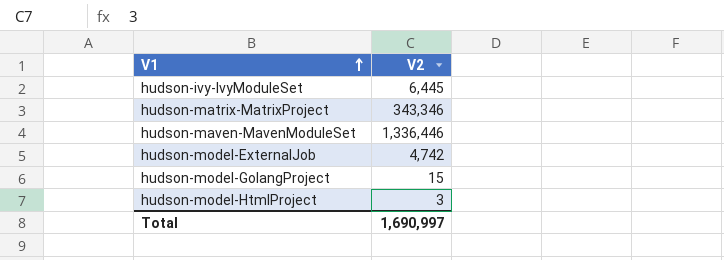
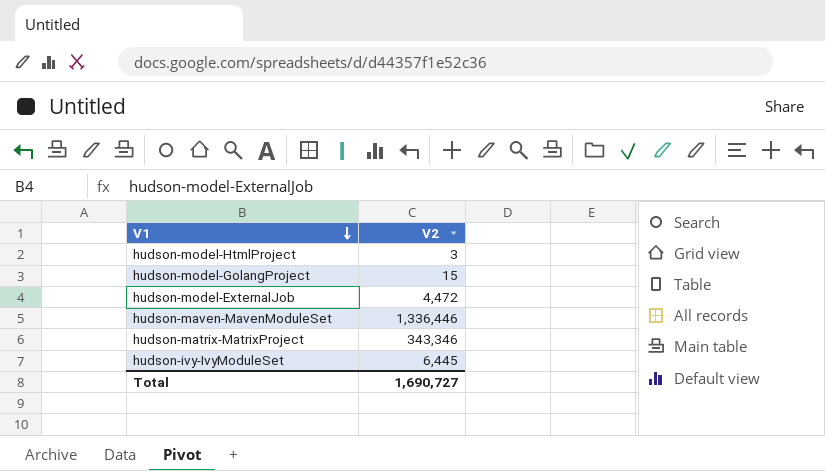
row order: V1 ascending -> V1 descending
hudson-model-ExternalJob | V2: 4,742 -> 4,472
Total | V2: 1,690,997 -> 1,690,727

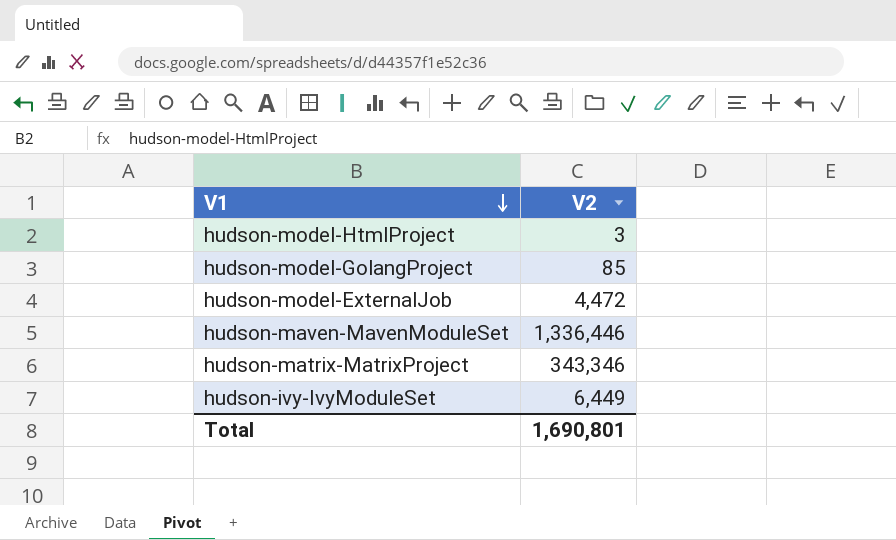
hudson-model-GolangProject | V2: 15 -> 85
hudson-ivy-IvyModuleSet | V2: 6,445 -> 6,449
Total | V2: 1,690,727 -> 1,690,801

